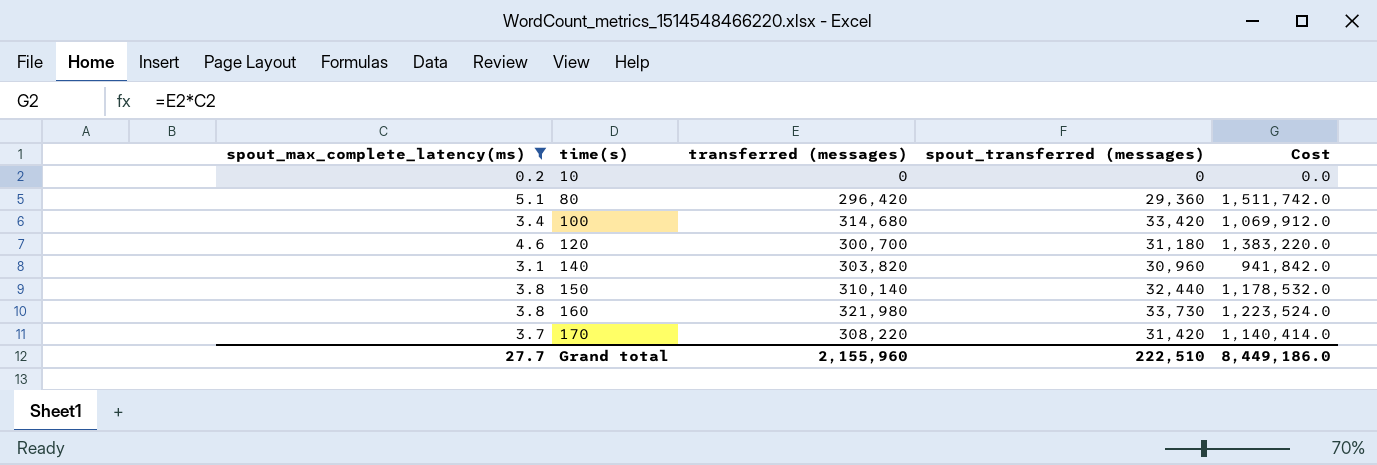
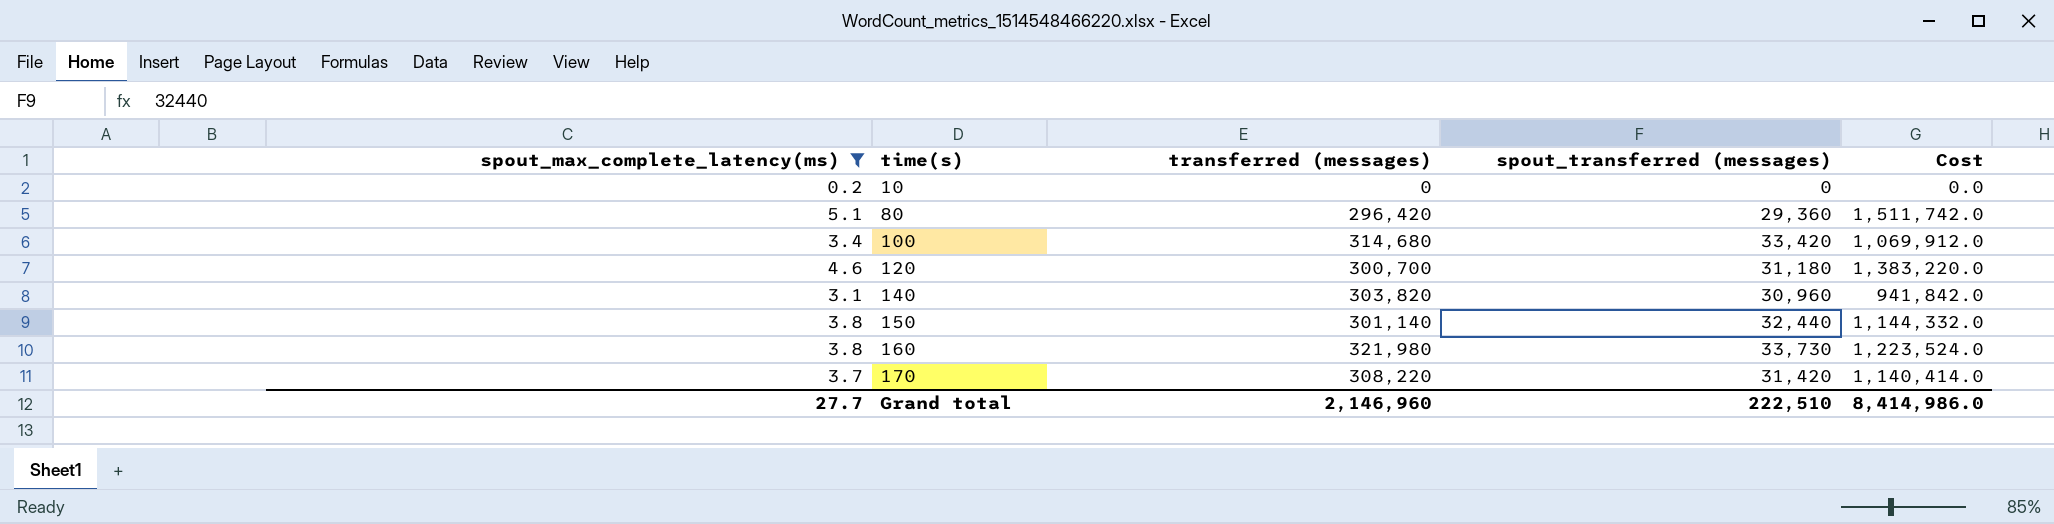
150 | transferred (messages): 310,140 -> 301,140
150 | Cost: 1,178,532.0 -> 1,144,332.0
Grand total | transferred (messages): 2,155,960 -> 2,146,960
Grand total | Cost: 8,449,186.0 -> 8,414,986.0

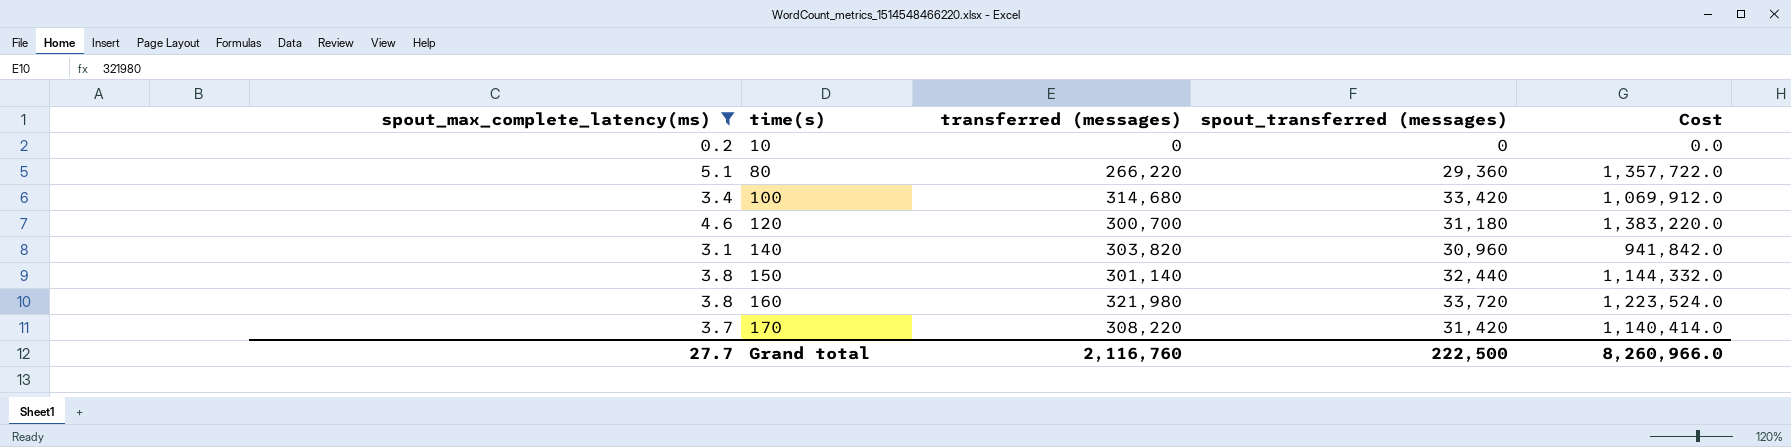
80 | transferred (messages): 296,420 -> 266,220
80 | Cost: 1,511,742.0 -> 1,357,722.0
160 | spout_transferred (messages): 33,730 -> 33,720
Grand total | transferred (messages): 2,146,960 -> 2,116,760
Grand total | spout_transferred (messages): 222,510 -> 222,500
Grand total | Cost: 8,414,986.0 -> 8,260,966.0

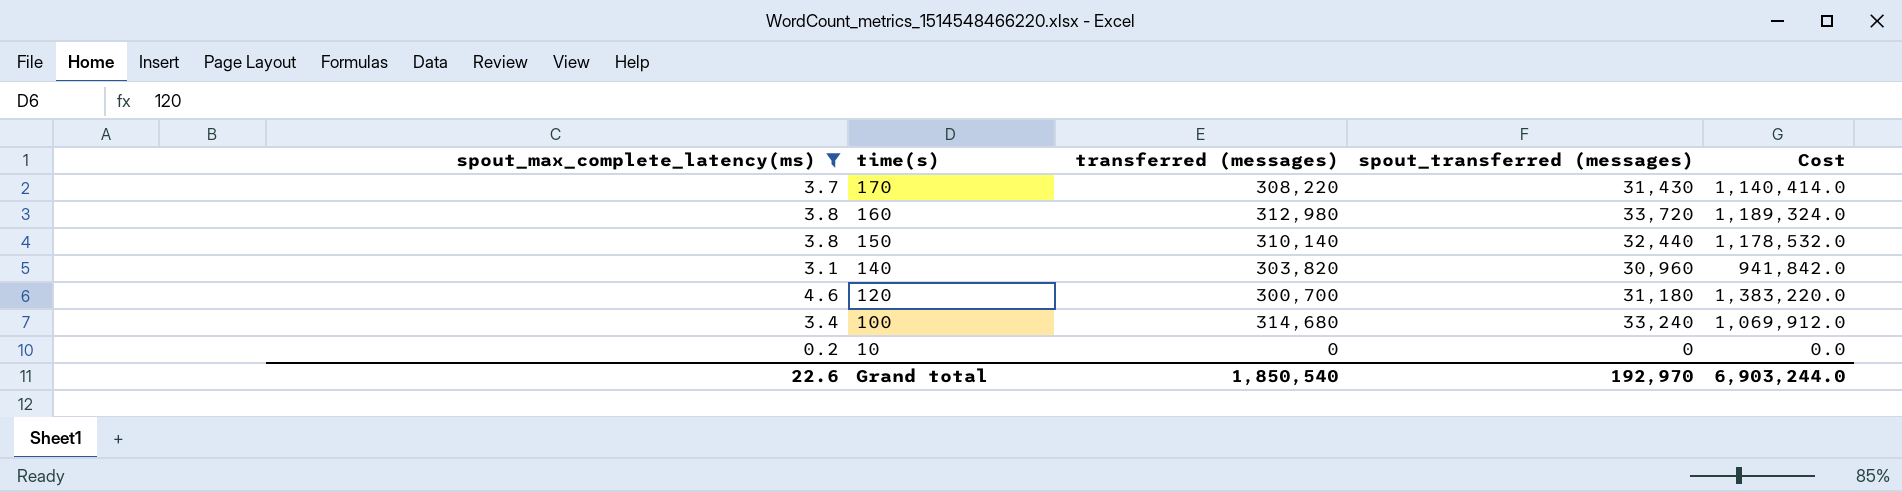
row order: time(s) ascending -> time(s) descending
row 80: 5.1 | 266,220 | 29,360 | 1,357,722.0 -> none
170 | spout_transferred (messages): 31,420 -> 31,430
160 | transferred (messages): 321,980 -> 312,980
160 | Cost: 1,223,524.0 -> 1,189,324.0
150 | transferred (messages): 301,140 -> 310,140
150 | Cost: 1,144,332.0 -> 1,178,532.0
100 | spout_transferred (messages): 33,420 -> 33,240
Grand total | spout_max_complete_latency(ms): 27.7 -> 22.6
Grand total | transferred (messages): 2,116,760 -> 1,850,540
Grand total | spout_transferred (messages): 222,500 -> 192,970
Grand total | Cost: 8,260,966.0 -> 6,903,244.0

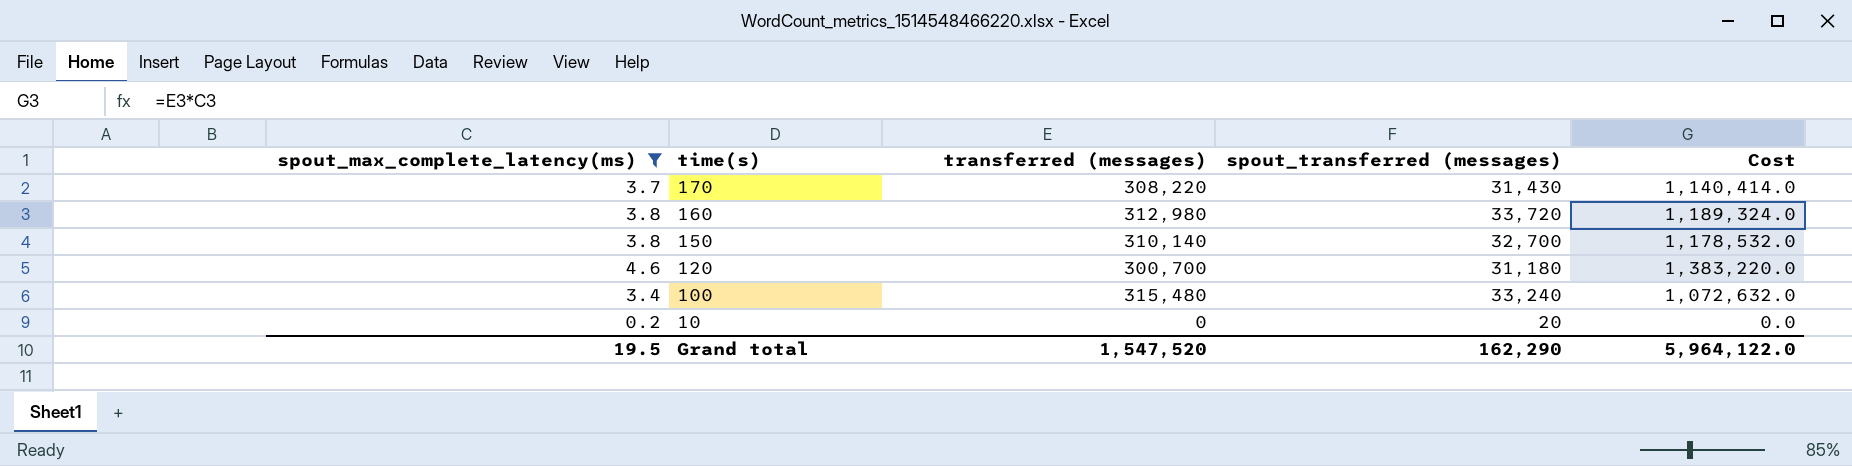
row 140: 3.1 | 303,820 | 30,960 | 941,842.0 -> none
150 | spout_transferred (messages): 32,440 -> 32,700
100 | transferred (messages): 314,680 -> 315,480
100 | Cost: 1,069,912.0 -> 1,072,632.0
10 | spout_transferred (messages): 0 -> 20
Grand total | spout_max_complete_latency(ms): 22.6 -> 19.5
Grand total | transferred (messages): 1,850,540 -> 1,547,520
Grand total | spout_transferred (messages): 192,970 -> 162,290
Grand total | Cost: 6,903,244.0 -> 5,964,122.0

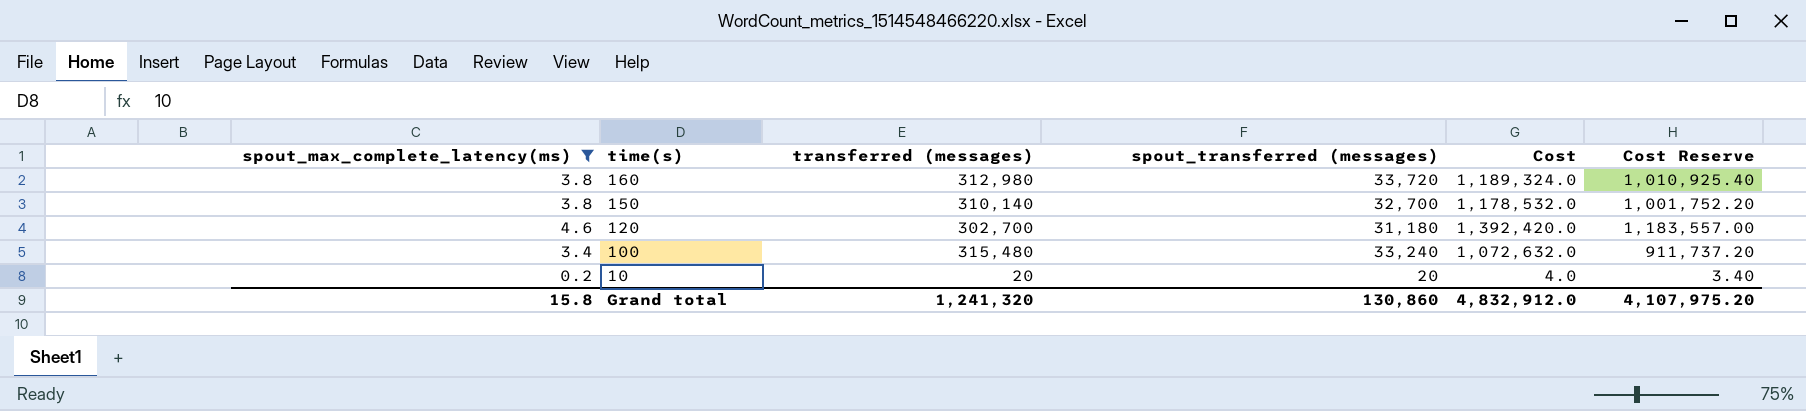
column Cost Reserve | formula: none -> [Cost] * 0.85
row 170: 3.7 | 308,220 | 31,430 | 1,140,414.0 -> none
120 | transferred (messages): 300,700 -> 302,700
120 | Cost: 1,383,220.0 -> 1,392,420.0
10 | transferred (messages): 0 -> 20
10 | Cost: 0.0 -> 4.0
Grand total | spout_max_complete_latency(ms): 19.5 -> 15.8
Grand total | transferred (messages): 1,547,520 -> 1,241,320
Grand total | spout_transferred (messages): 162,290 -> 130,860
Grand total | Cost: 5,964,122.0 -> 4,832,912.0

